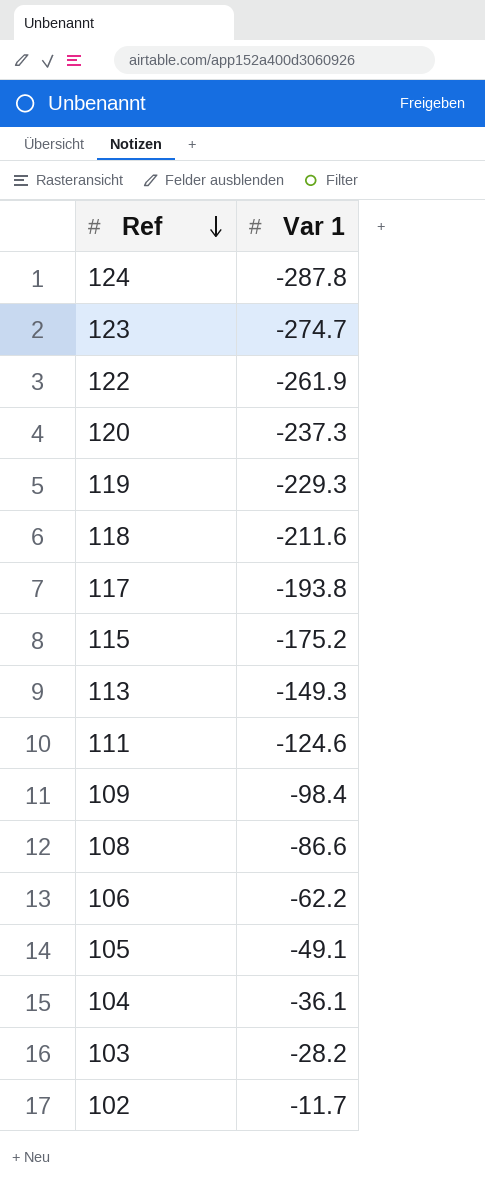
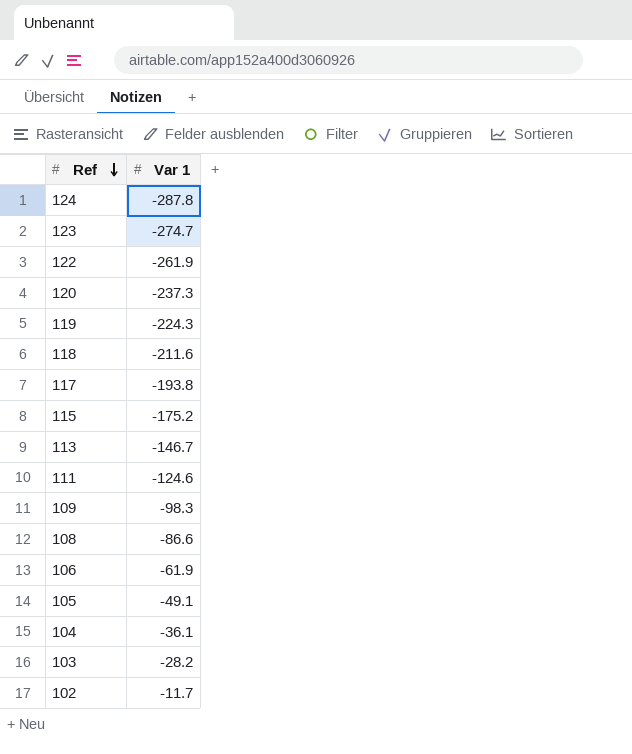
119 | Var 1: -229.3 -> -224.3
113 | Var 1: -149.3 -> -146.7
109 | Var 1: -98.4 -> -98.3
106 | Var 1: -62.2 -> -61.9

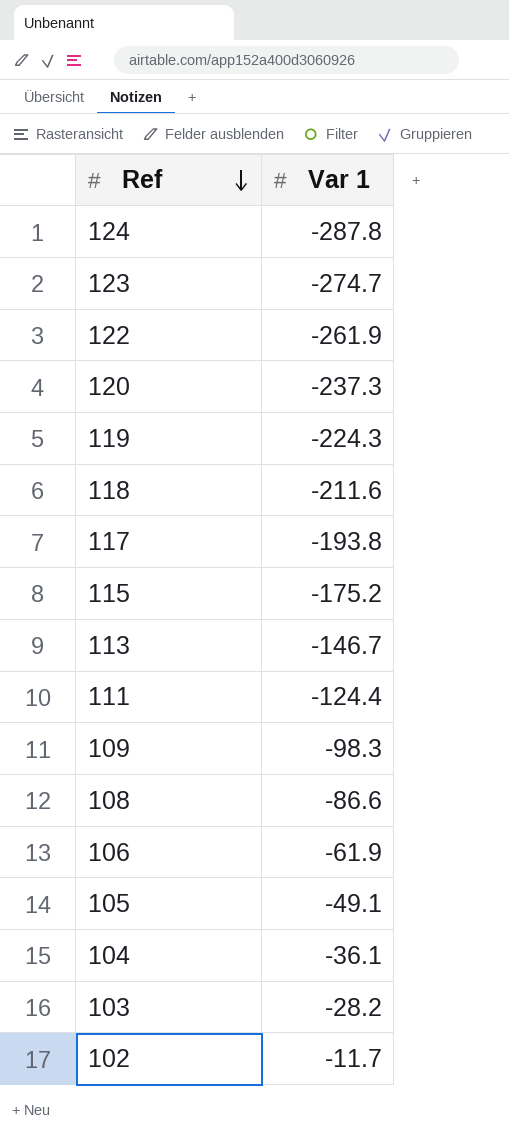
111 | Var 1: -124.6 -> -124.4

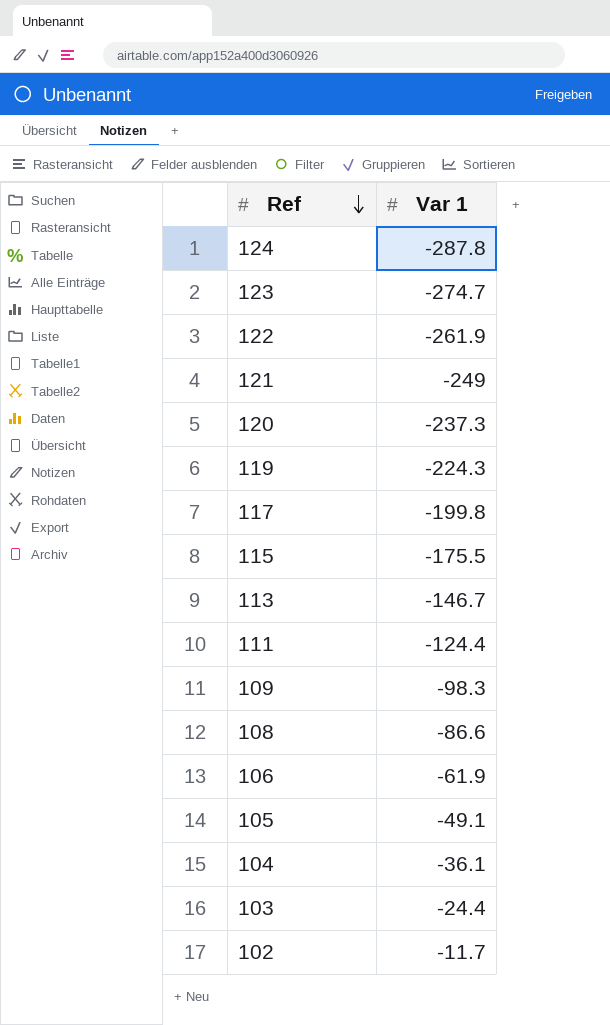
row 118: -211.6 -> none
row 121: none -> -249
117 | Var 1: -193.8 -> -199.8
115 | Var 1: -175.2 -> -175.5
103 | Var 1: -28.2 -> -24.4

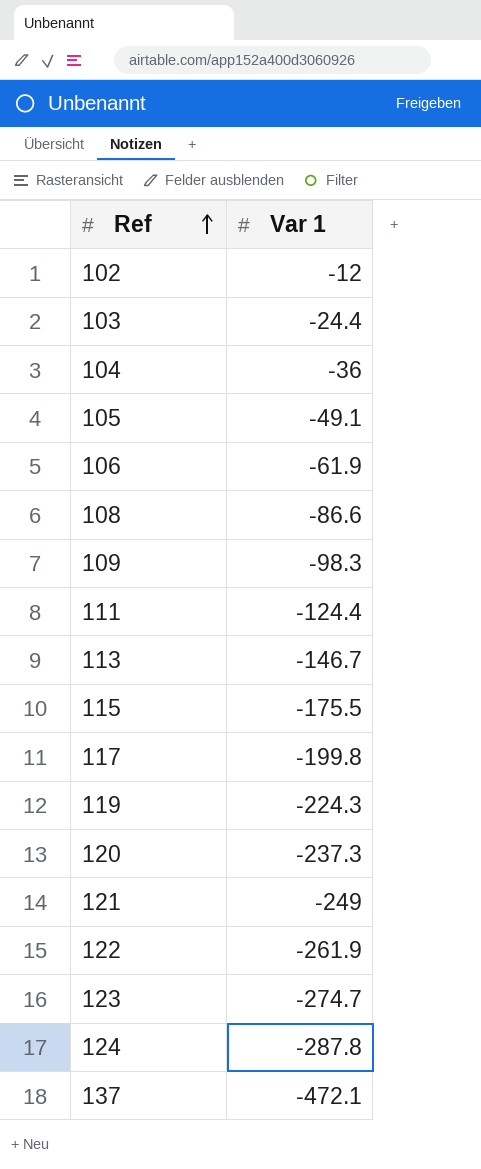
row order: Ref descending -> Ref ascending
102 | Var 1: -11.7 -> -12
104 | Var 1: -36.1 -> -36
row 137: none -> -472.1

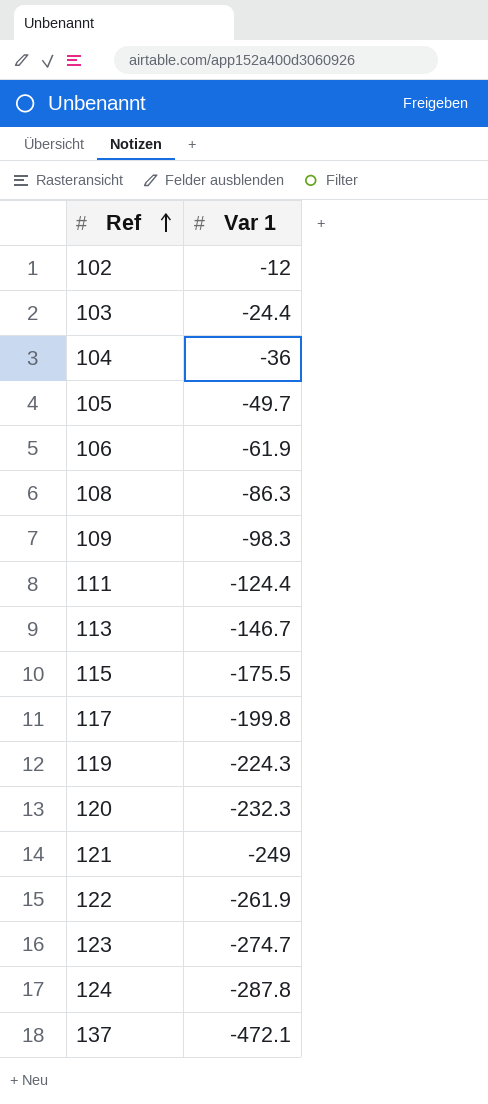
105 | Var 1: -49.1 -> -49.7
108 | Var 1: -86.6 -> -86.3
120 | Var 1: -237.3 -> -232.3

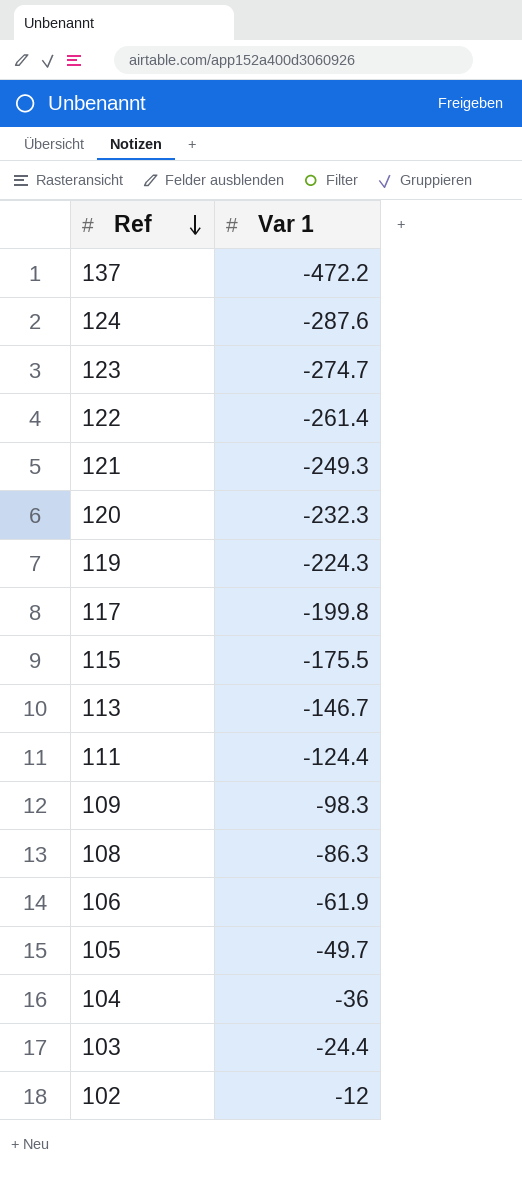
row order: Ref ascending -> Ref descending
137 | Var 1: -472.1 -> -472.2
124 | Var 1: -287.8 -> -287.6
122 | Var 1: -261.9 -> -261.4
121 | Var 1: -249 -> -249.3

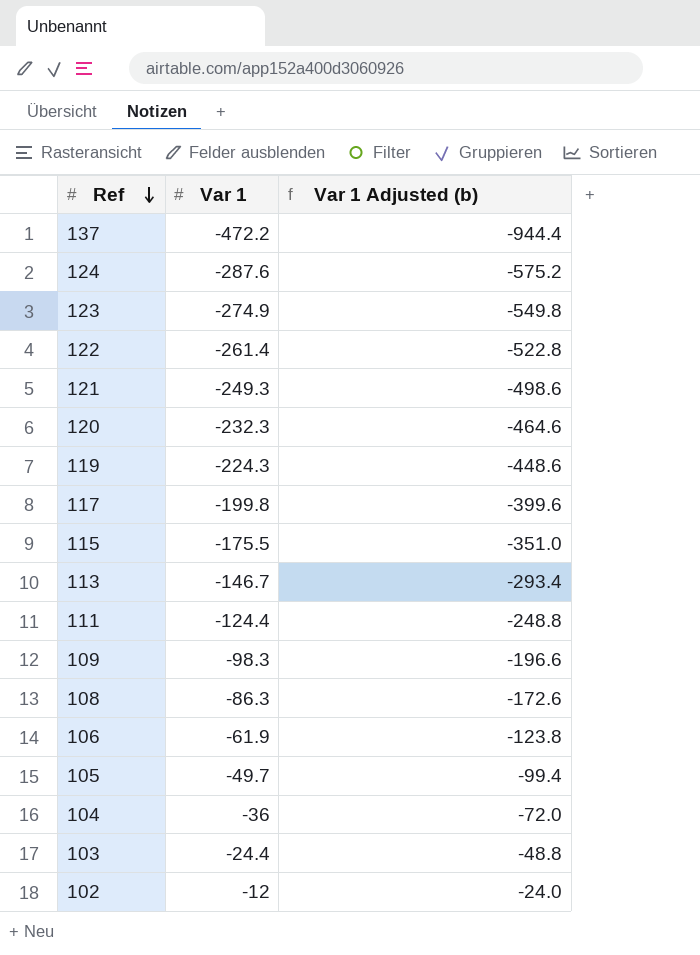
column Var 1 Adjusted (b) | formula: none -> [Var 1] * 2
123 | Var 1: -274.7 -> -274.9

